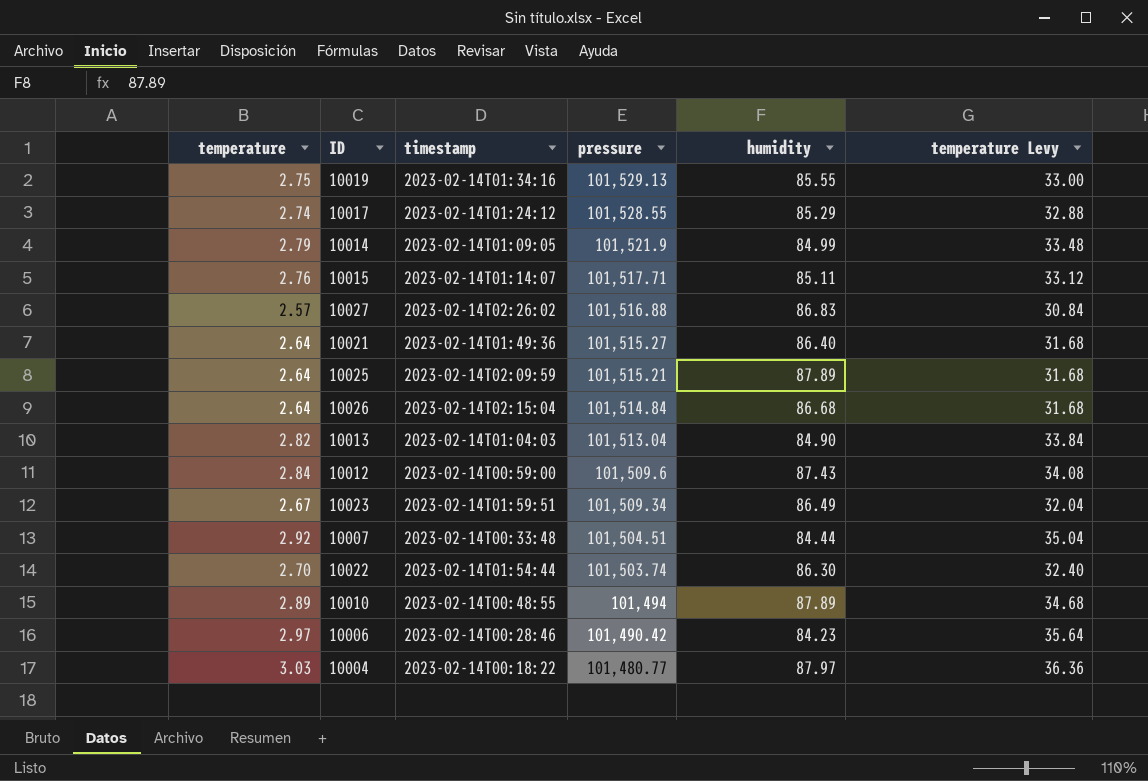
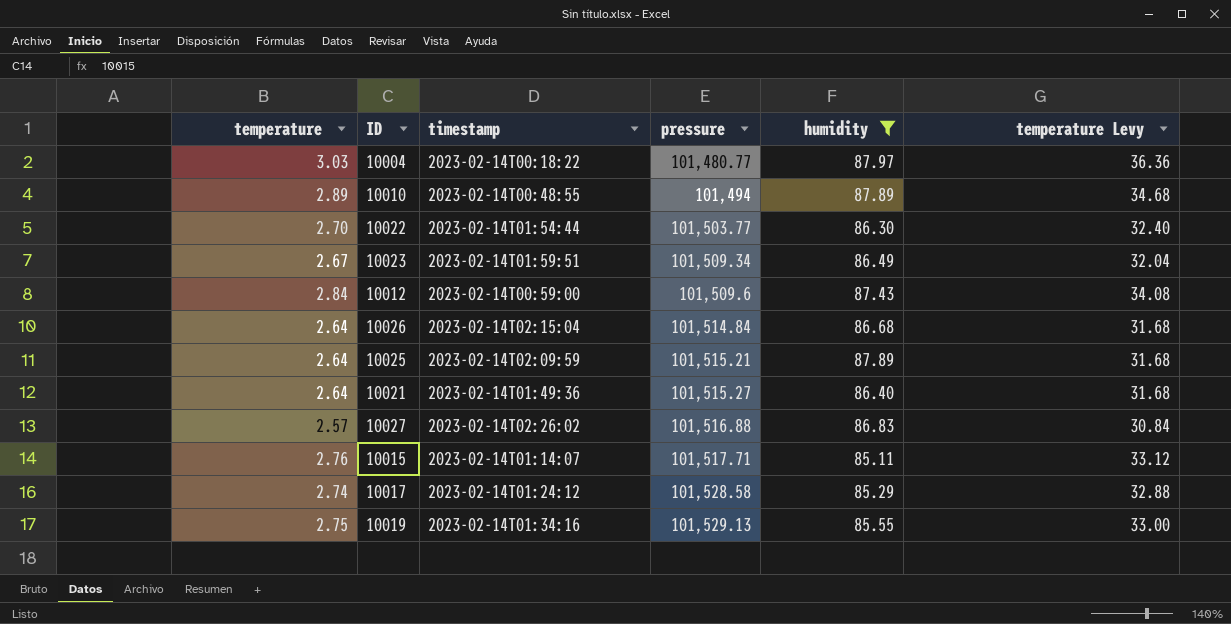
filter: none -> humidity >= 85.11
row order: pressure descending -> pressure ascending
10022 | pressure: 101,503.74 -> 101,503.77
10017 | pressure: 101,528.55 -> 101,528.58

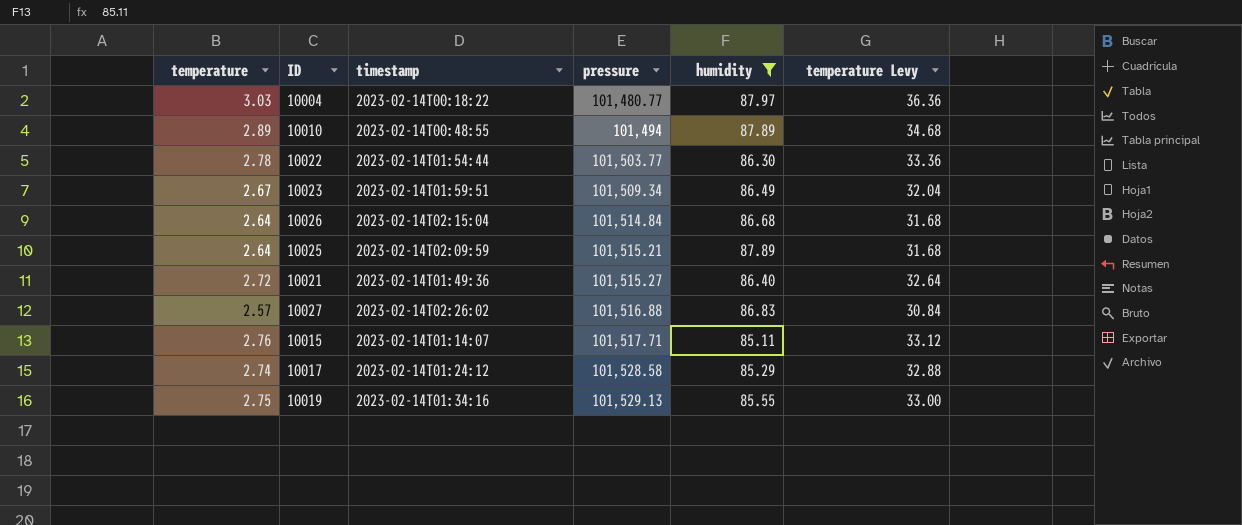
row 10012: 2.84 | 2023-02-14T00:59:00 | 101,509.6 | 87.43 | 34.08 -> none
10022 | temperature: 2.70 -> 2.78
10022 | temperature Levy: 32.40 -> 33.36
10021 | temperature: 2.64 -> 2.72
10021 | temperature Levy: 31.68 -> 32.64

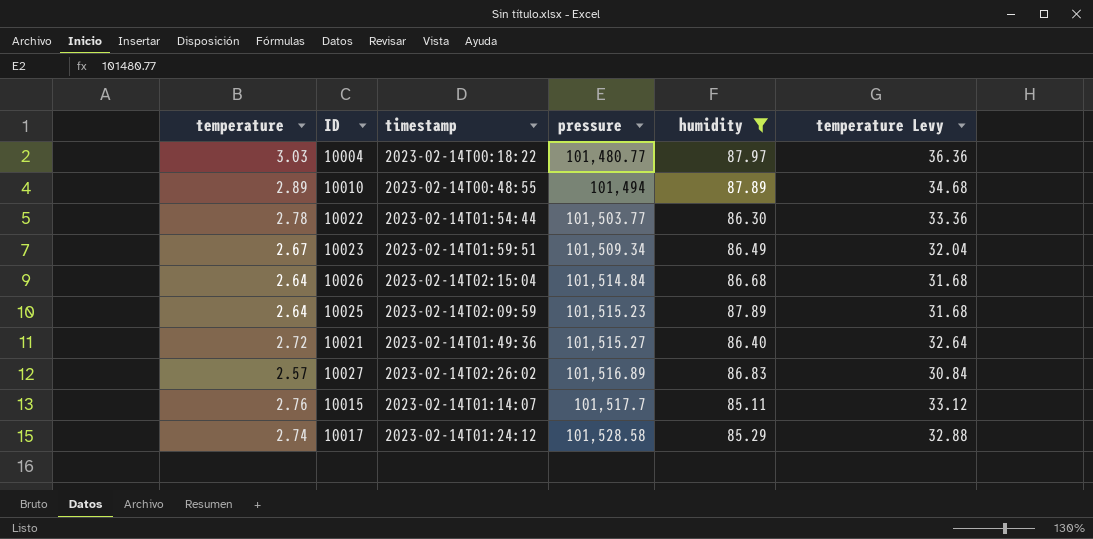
row 10019: 2.75 | 2023-02-14T01:34:16 | 101,529.13 | 85.55 | 33.00 -> none
10025 | pressure: 101,515.21 -> 101,515.23
10027 | pressure: 101,516.88 -> 101,516.89
10015 | pressure: 101,517.71 -> 101,517.7

